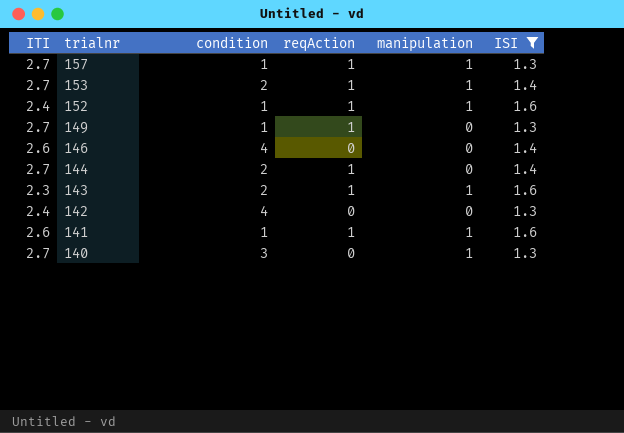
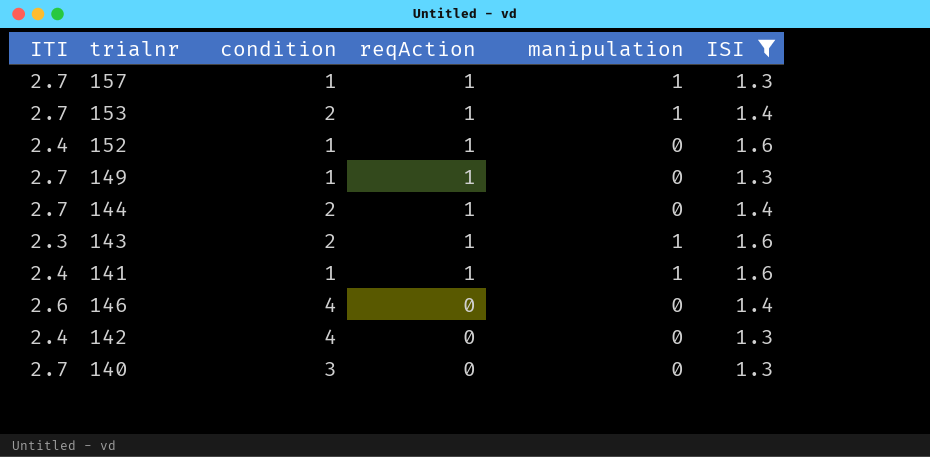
row order: trialnr descending -> reqAction descending
152 | manipulation: 1 -> 0
141 | ITI: 2.6 -> 2.4
140 | manipulation: 1 -> 0

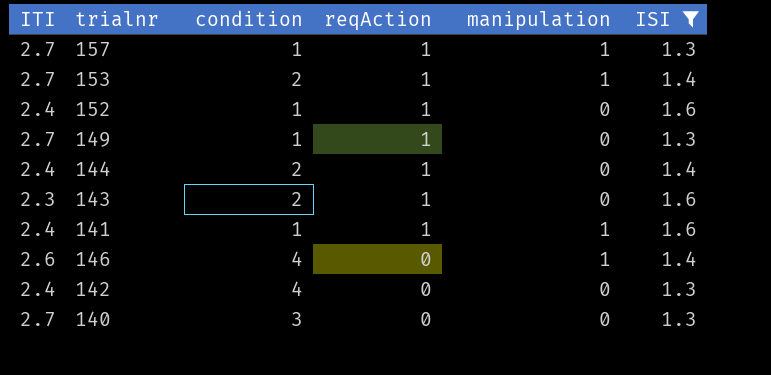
144 | ITI: 2.7 -> 2.4
143 | manipulation: 1 -> 0
146 | manipulation: 0 -> 1

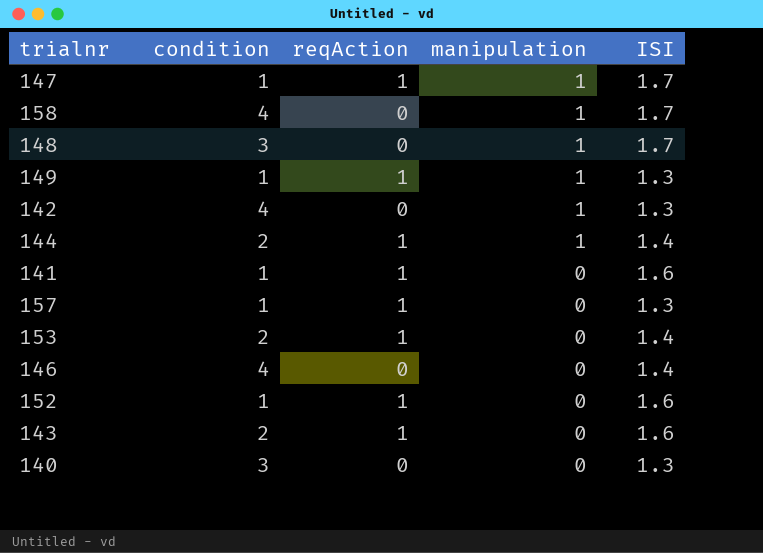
filter: ISI != 1.7 -> none
row order: reqAction descending -> manipulation descending
column ITI | position: 1 -> none
149 | manipulation: 0 -> 1
142 | manipulation: 0 -> 1
144 | manipulation: 0 -> 1
141 | manipulation: 1 -> 0
157 | manipulation: 1 -> 0
153 | manipulation: 1 -> 0
146 | manipulation: 1 -> 0

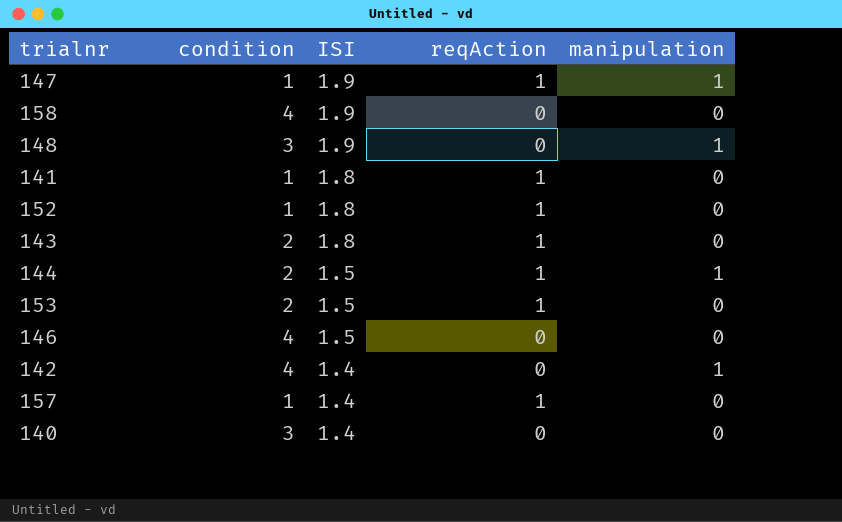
row order: manipulation descending -> ISI descending
column ISI | position: 5 -> 3
row 149: 1 | 1 | 1 | 1.3 -> none
147 | ISI: 1.7 -> 1.9
158 | ISI: 1.7 -> 1.9
158 | manipulation: 1 -> 0
148 | ISI: 1.7 -> 1.9
141 | ISI: 1.6 -> 1.8
152 | ISI: 1.6 -> 1.8
143 | ISI: 1.6 -> 1.8
144 | ISI: 1.4 -> 1.5
153 | ISI: 1.4 -> 1.5
146 | ISI: 1.4 -> 1.5
142 | ISI: 1.3 -> 1.4
157 | ISI: 1.3 -> 1.4
140 | ISI: 1.3 -> 1.4

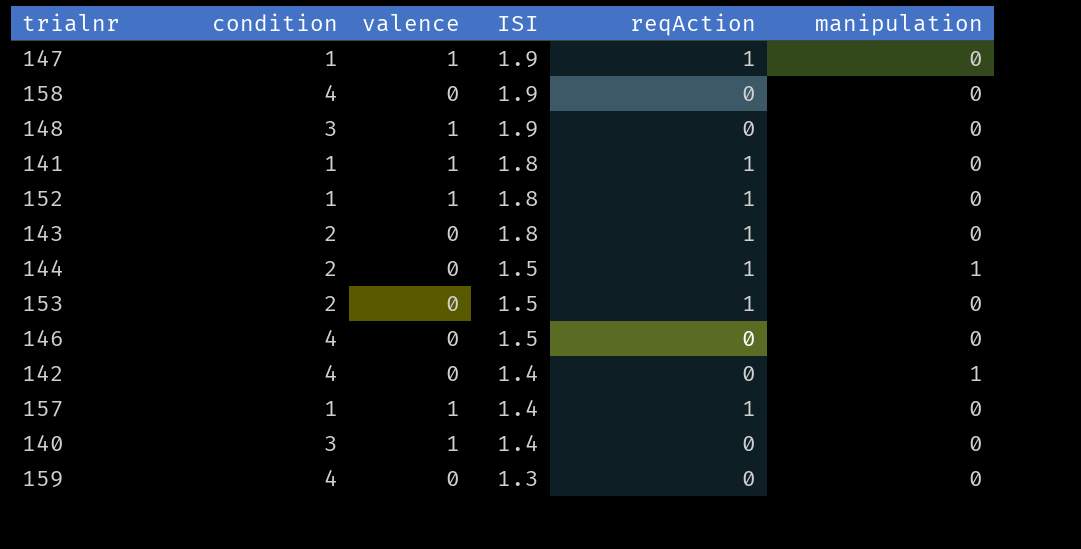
column valence | position: none -> 3
147 | manipulation: 1 -> 0
148 | manipulation: 1 -> 0
row 159: none -> 4 | 0 | 1.3 | 0 | 0

